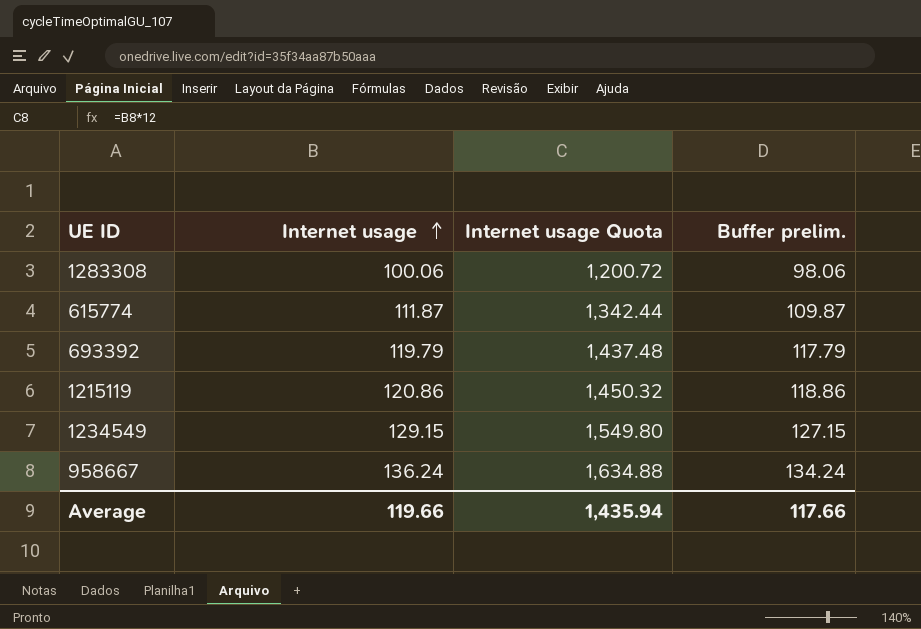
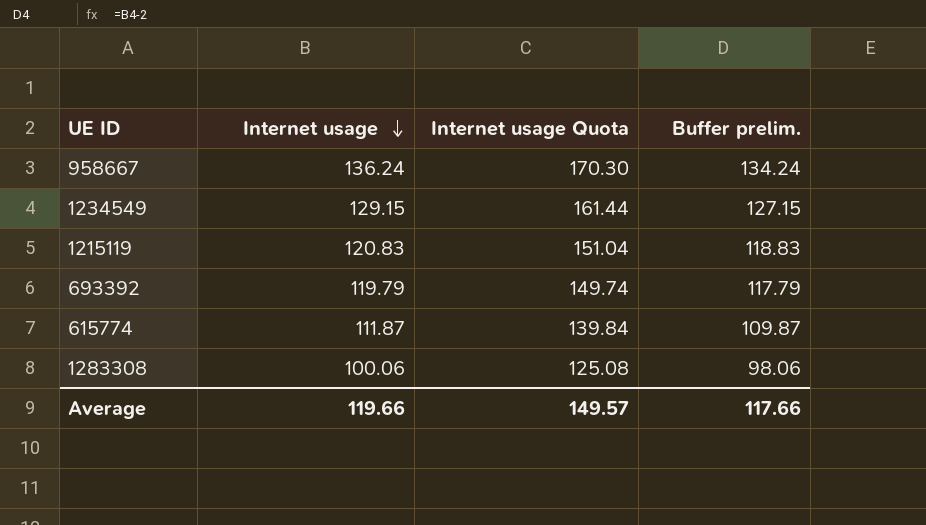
row order: Internet usage ascending -> Internet usage descending
column Internet usage Quota | formula: [Internet usage] * 12 -> [Internet usage] * 1.25
1215119 | Internet usage: 120.86 -> 120.83
1215119 | Buffer prelim.: 118.86 -> 118.83
Average | Internet usage Quota: 1,435.94 -> 149.57

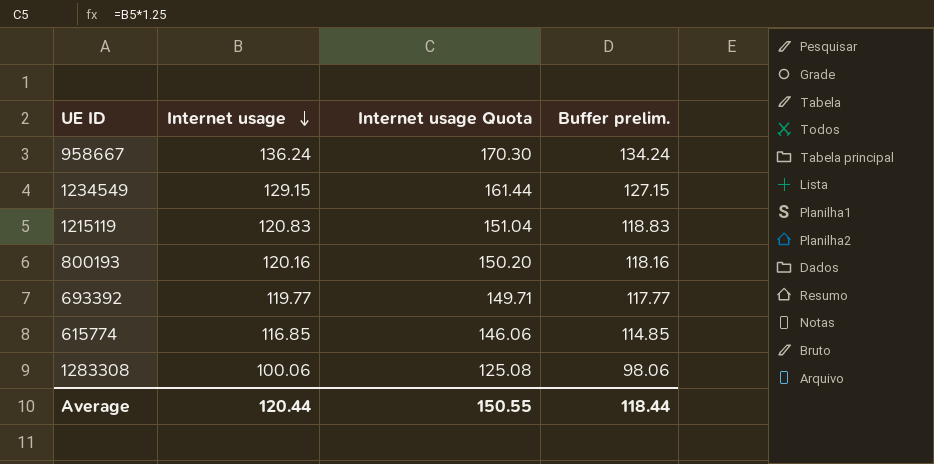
row 800193: none -> 120.16 | 150.20 | 118.16
693392 | Internet usage: 119.79 -> 119.77
693392 | Internet usage Quota: 149.74 -> 149.71
693392 | Buffer prelim.: 117.79 -> 117.77
615774 | Internet usage: 111.87 -> 116.85
615774 | Internet usage Quota: 139.84 -> 146.06
615774 | Buffer prelim.: 109.87 -> 114.85
Average | Internet usage: 119.66 -> 120.44
Average | Internet usage Quota: 149.57 -> 150.55
Average | Buffer prelim.: 117.66 -> 118.44

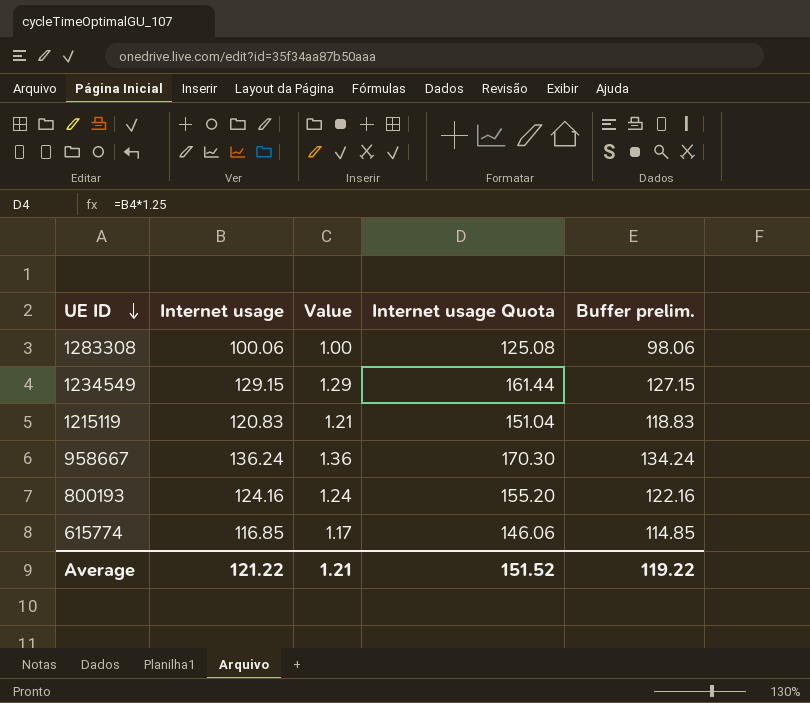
row order: Internet usage descending -> UE ID descending
column Value | formula: none -> [Internet usage] * 0.01
row 693392: 119.77 | 149.71 | 117.77 -> none
800193 | Internet usage: 120.16 -> 124.16
800193 | Internet usage Quota: 150.20 -> 155.20
800193 | Buffer prelim.: 118.16 -> 122.16
Average | Internet usage: 120.44 -> 121.22
Average | Internet usage Quota: 150.55 -> 151.52
Average | Buffer prelim.: 118.44 -> 119.22

